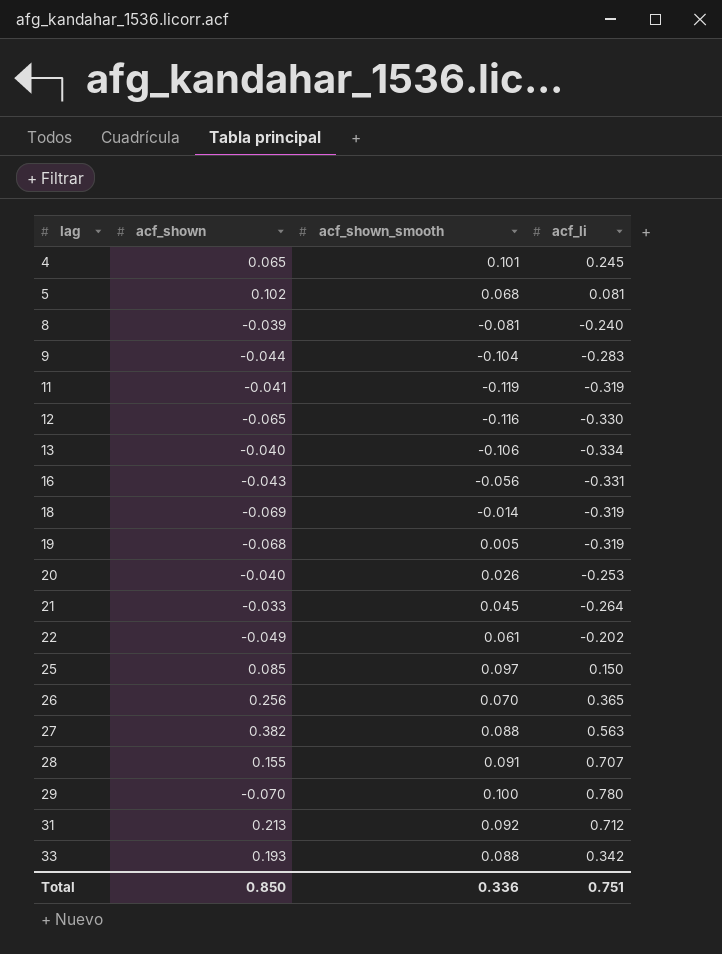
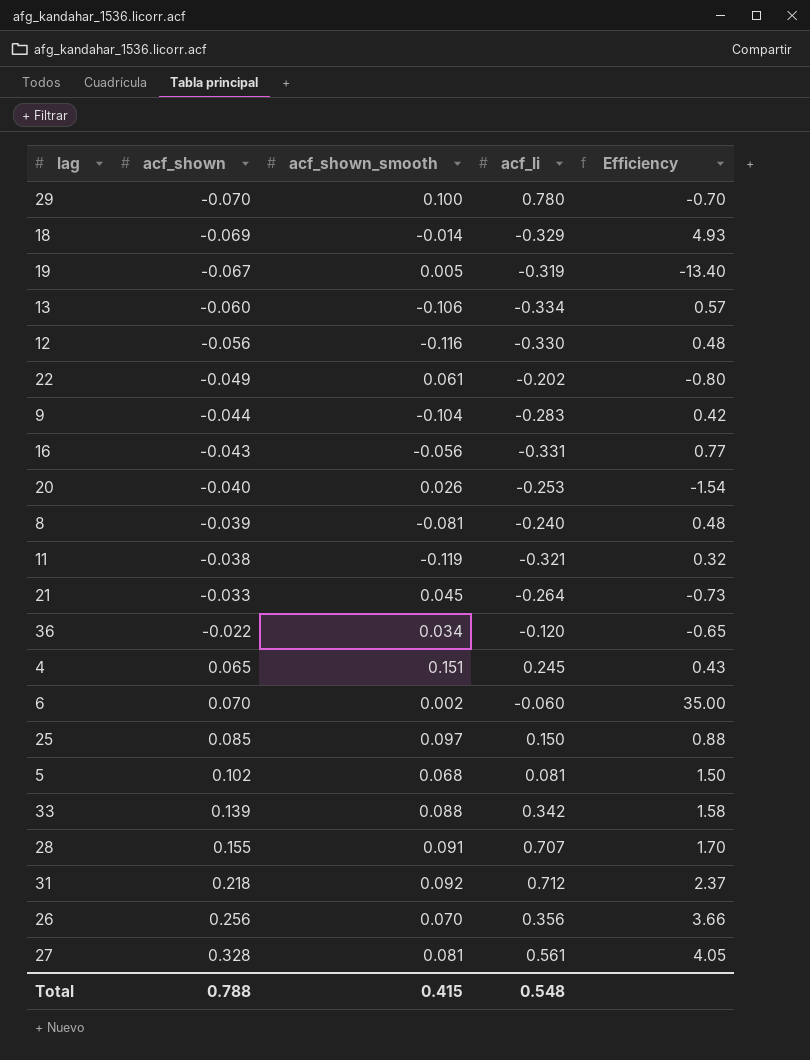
row order: lag ascending -> acf_shown ascending
column Efficiency | formula: none -> [acf_shown] / [acf_shown_smooth]
18 | acf_li: -0.319 -> -0.329
19 | acf_shown: -0.068 -> -0.067
13 | acf_shown: -0.040 -> -0.060
12 | acf_shown: -0.065 -> -0.056
11 | acf_shown: -0.041 -> -0.038
11 | acf_li: -0.319 -> -0.321
row 36: none -> -0.022 | 0.034 | -0.120 | -0.65
4 | acf_shown_smooth: 0.101 -> 0.151
row 6: none -> 0.070 | 0.002 | -0.060 | 35.00
33 | acf_shown: 0.193 -> 0.139
31 | acf_shown: 0.213 -> 0.218
26 | acf_li: 0.365 -> 0.356
27 | acf_shown: 0.382 -> 0.328
27 | acf_shown_smooth: 0.088 -> 0.081
27 | acf_li: 0.563 -> 0.561
Total | acf_shown: 0.850 -> 0.788
Total | acf_shown_smooth: 0.336 -> 0.415
Total | acf_li: 0.751 -> 0.548

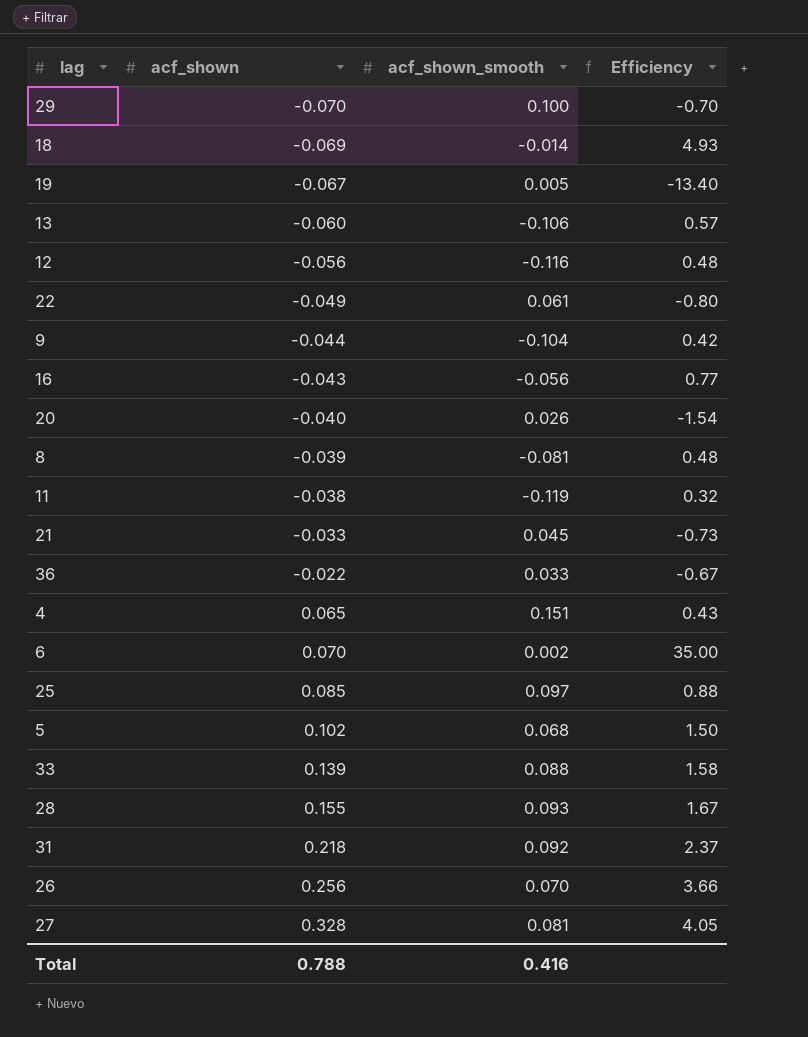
column acf_li | position: 4 -> none
36 | acf_shown_smooth: 0.034 -> 0.033
36 | Efficiency: -0.65 -> -0.67
28 | acf_shown_smooth: 0.091 -> 0.093
28 | Efficiency: 1.70 -> 1.67
Total | acf_shown_smooth: 0.415 -> 0.416

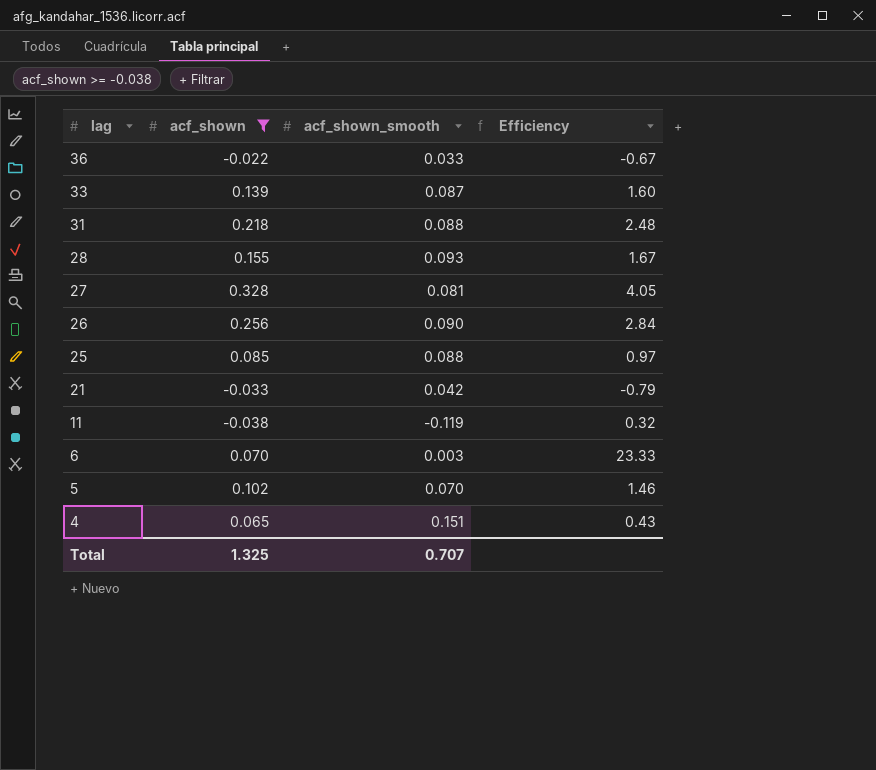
filter: none -> acf_shown >= -0.038
row order: acf_shown ascending -> lag descending
33 | acf_shown_smooth: 0.088 -> 0.087
33 | Efficiency: 1.58 -> 1.60
31 | acf_shown_smooth: 0.092 -> 0.088
31 | Efficiency: 2.37 -> 2.48
26 | acf_shown_smooth: 0.070 -> 0.090
26 | Efficiency: 3.66 -> 2.84
25 | acf_shown_smooth: 0.097 -> 0.088
25 | Efficiency: 0.88 -> 0.97
21 | acf_shown_smooth: 0.045 -> 0.042
21 | Efficiency: -0.73 -> -0.79
6 | acf_shown_smooth: 0.002 -> 0.003
6 | Efficiency: 35.00 -> 23.33
5 | acf_shown_smooth: 0.068 -> 0.070
5 | Efficiency: 1.50 -> 1.46
Total | acf_shown: 0.788 -> 1.325
Total | acf_shown_smooth: 0.416 -> 0.707

